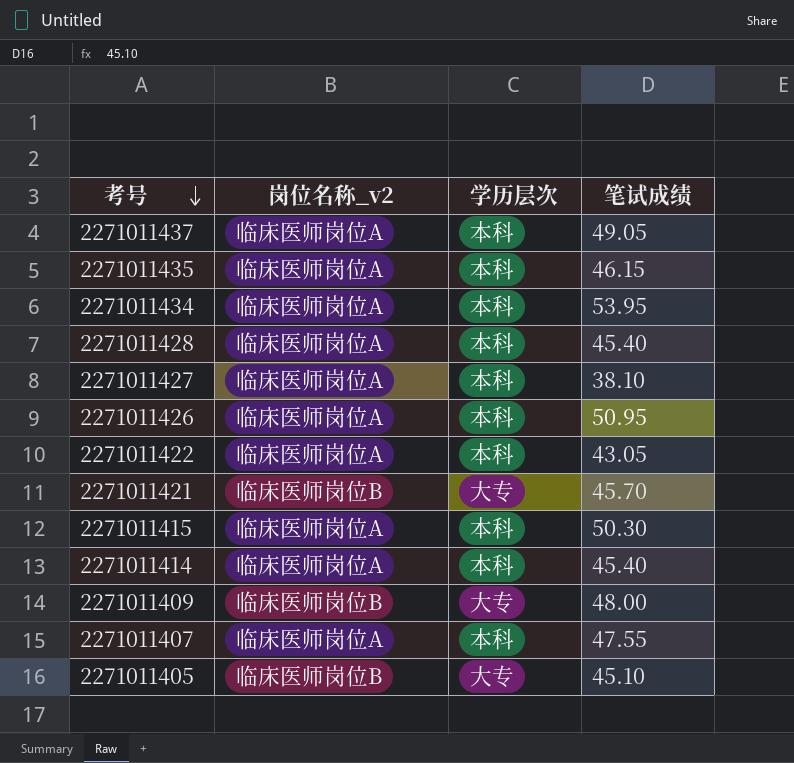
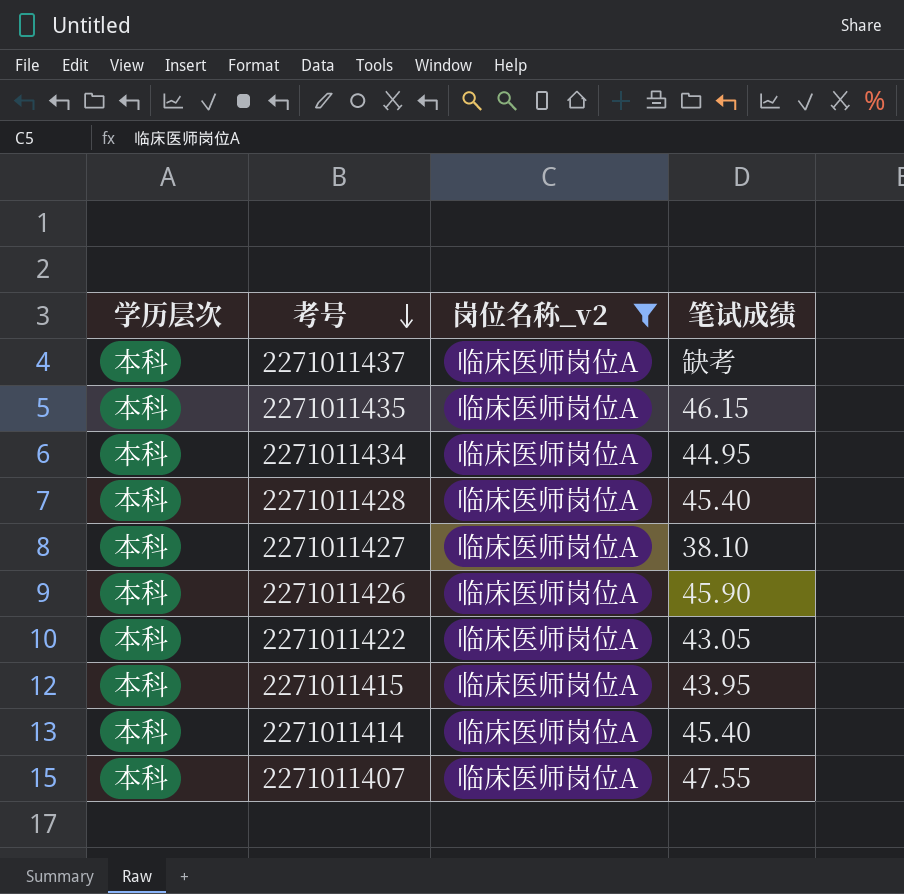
filter: none -> 岗位名称_v2 = 临床医师岗位A
column 学历层次 | position: 3 -> 1
2271011437 | 笔试成绩: 49.05 -> 缺考
2271011434 | 笔试成绩: 53.95 -> 44.95
2271011426 | 笔试成绩: 50.95 -> 45.90
2271011415 | 笔试成绩: 50.30 -> 43.95

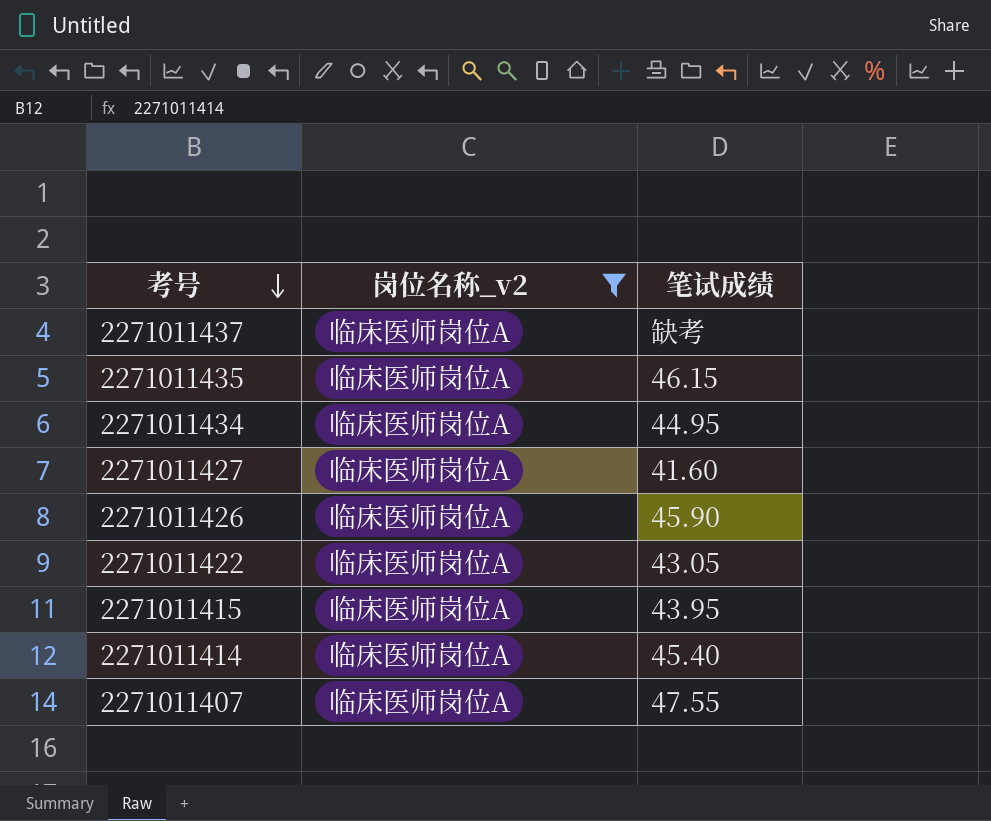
column 学历层次 | position: 1 -> none
row 2271011428: 本科 | 临床医师岗位A | 45.40 -> none
2271011427 | 笔试成绩: 38.10 -> 41.60

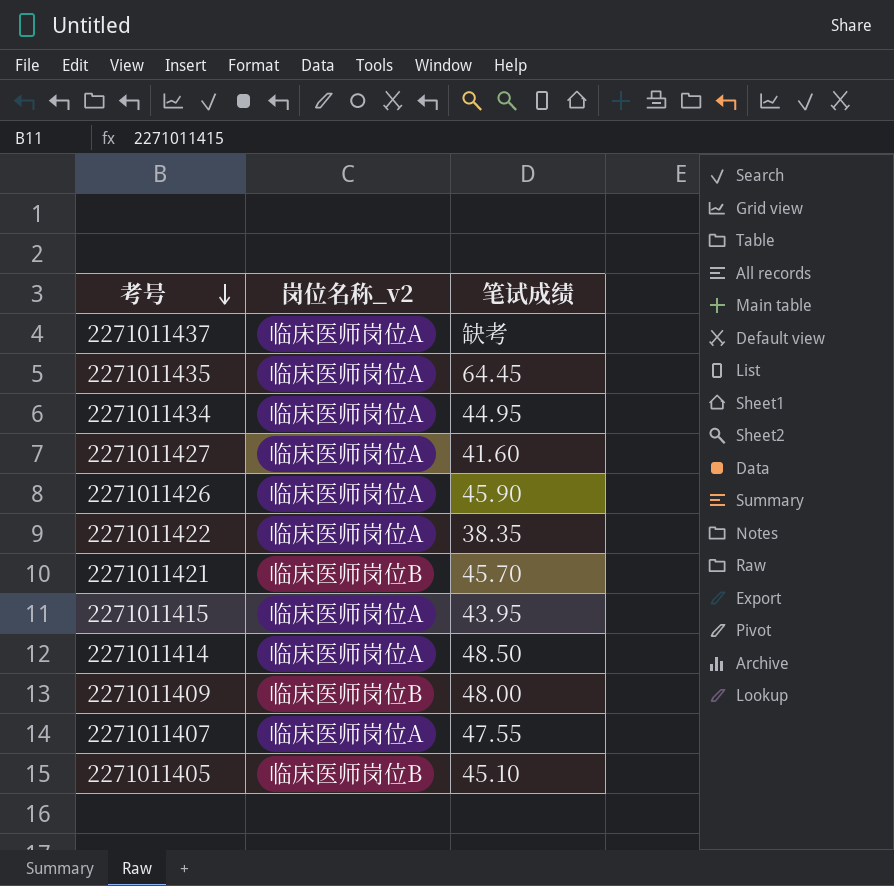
filter: 岗位名称_v2 = 临床医师岗位A -> none
2271011435 | 笔试成绩: 46.15 -> 64.45
2271011422 | 笔试成绩: 43.05 -> 38.35
2271011414 | 笔试成绩: 45.40 -> 48.50

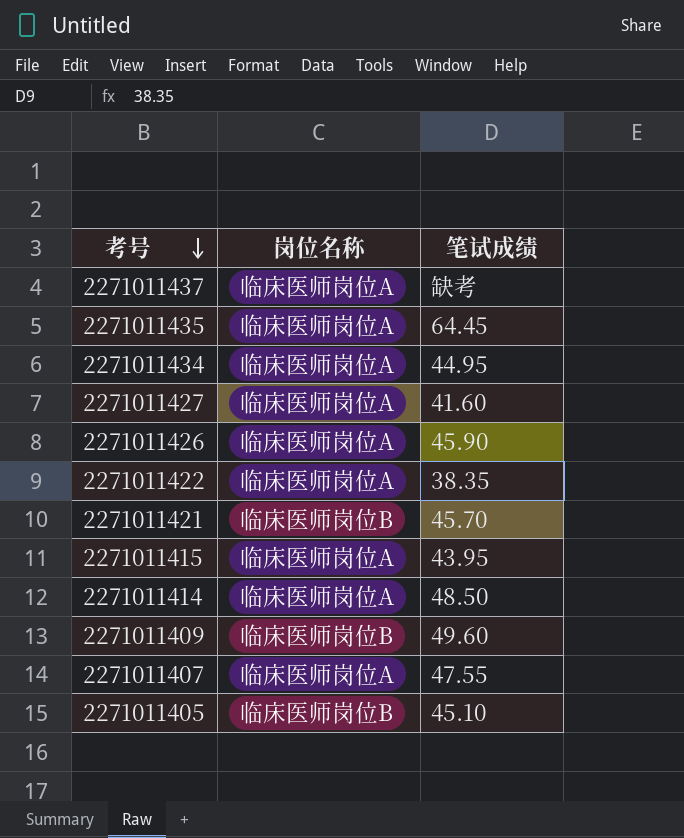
column name: 岗位名称_v2 -> 岗位名称
2271011409 | 笔试成绩: 48.00 -> 49.60

